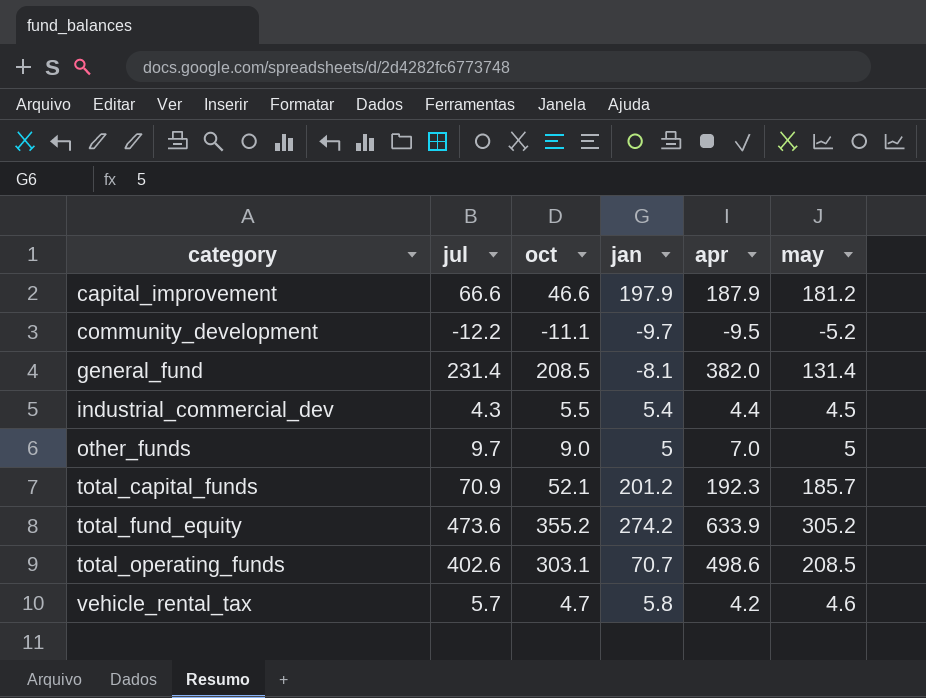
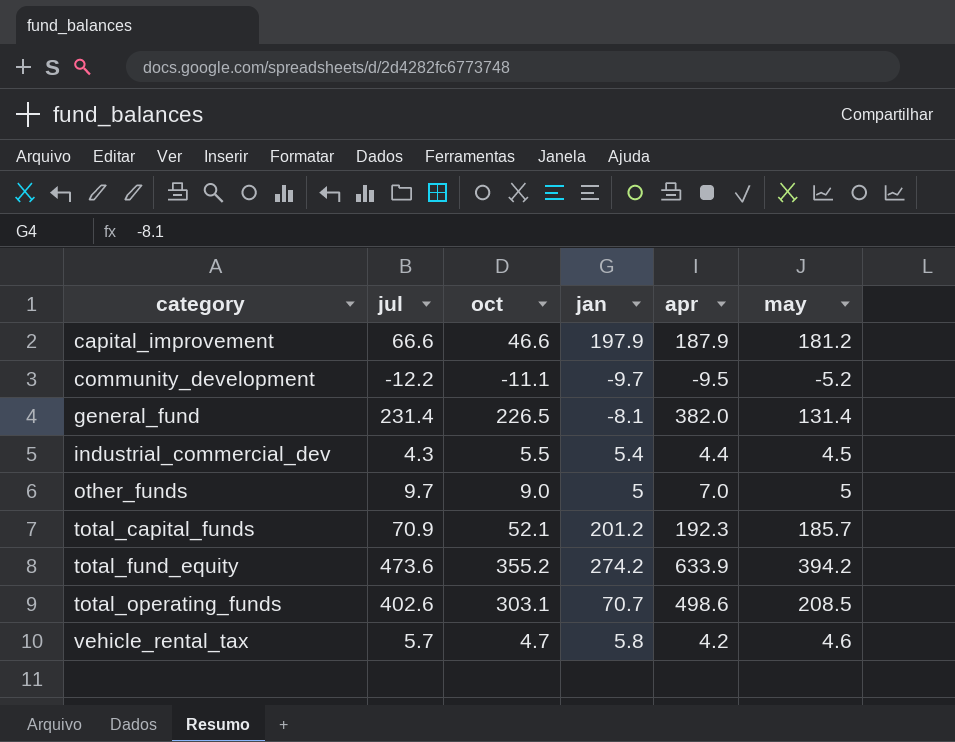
general_fund | oct: 208.5 -> 226.5
total_fund_equity | may: 305.2 -> 394.2

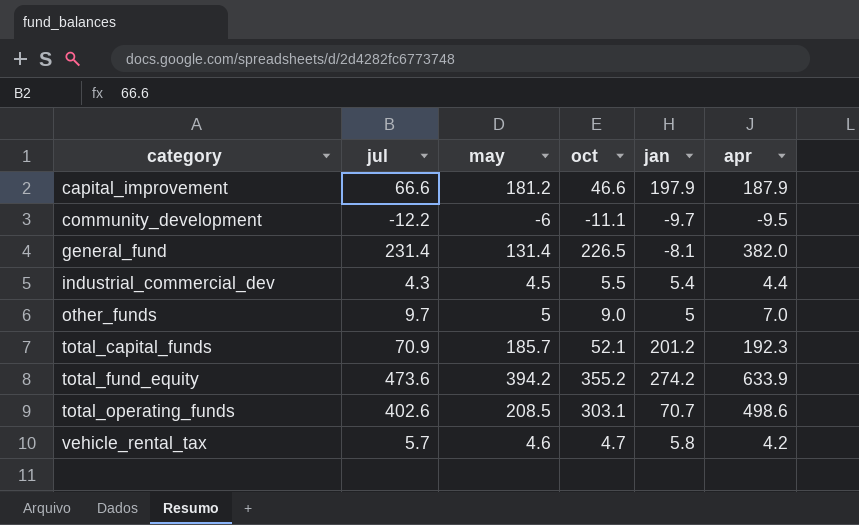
column may | position: 6 -> 3
community_development | may: -5.2 -> -6

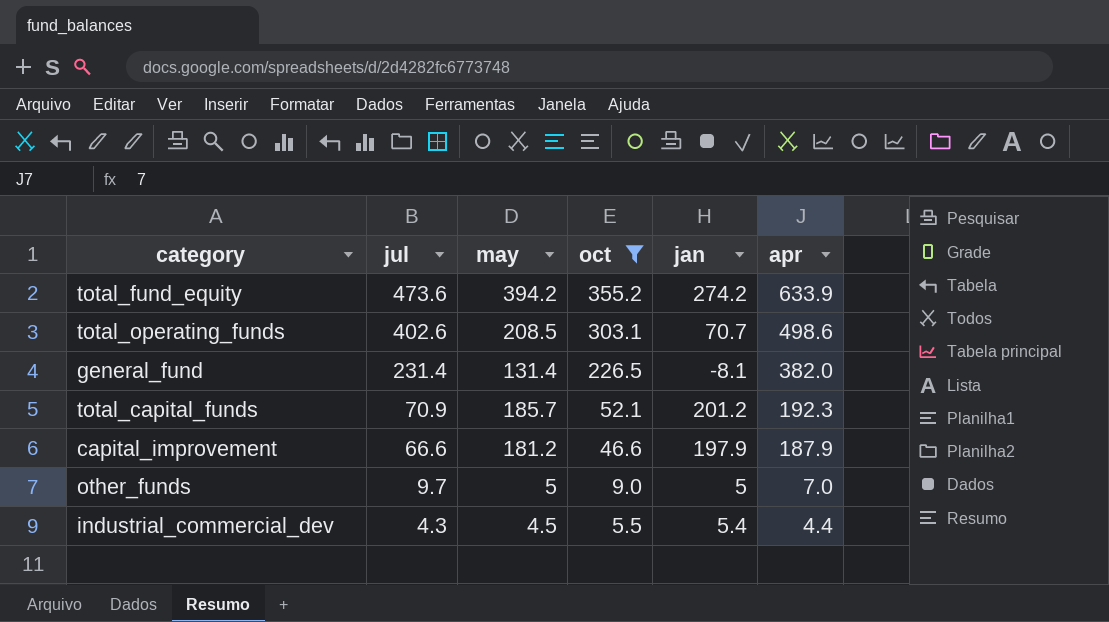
filter: none -> oct >= 5.5
row order: category ascending -> jul descending

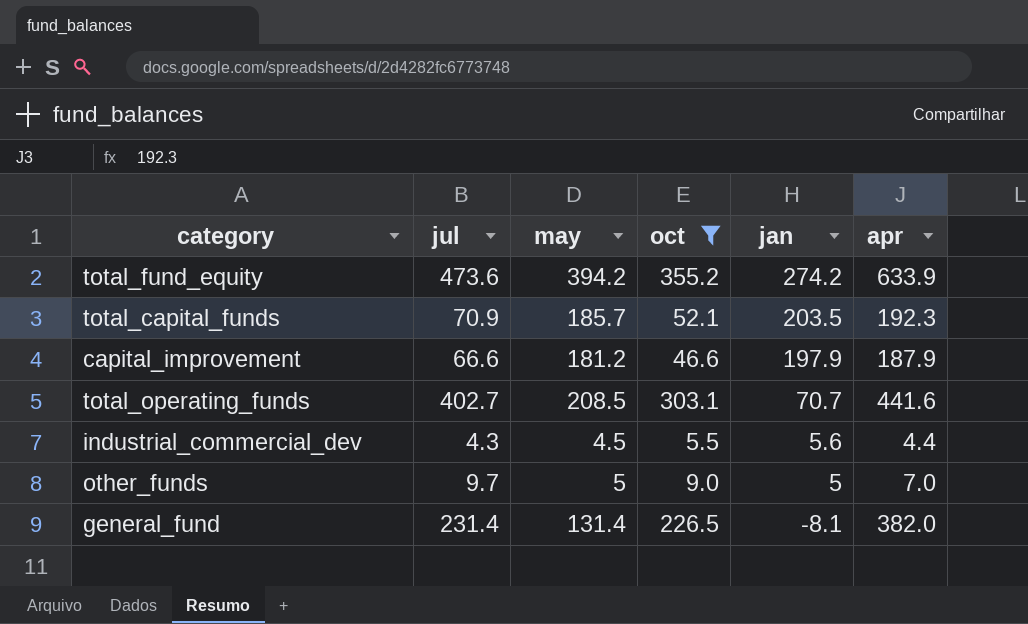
row order: jul descending -> jan descending
total_capital_funds | jan: 201.2 -> 203.5
total_operating_funds | jul: 402.6 -> 402.7
total_operating_funds | apr: 498.6 -> 441.6
industrial_commercial_dev | jan: 5.4 -> 5.6

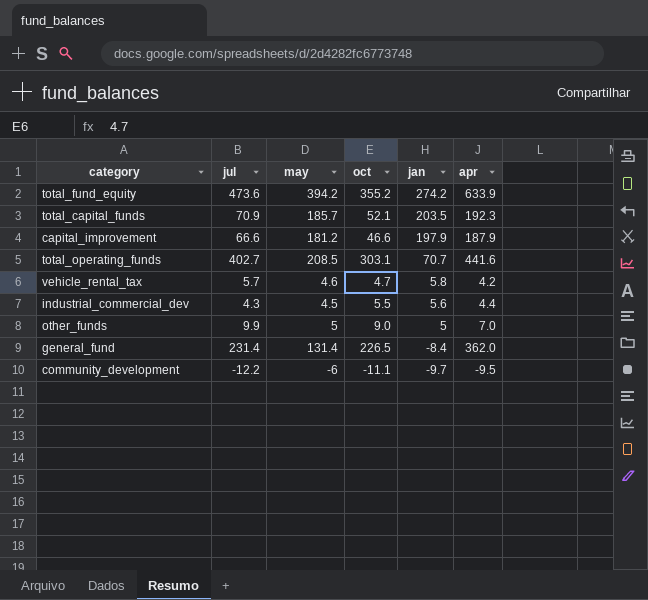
filter: oct >= 5.5 -> none
other_funds | jul: 9.7 -> 9.9
general_fund | jan: -8.1 -> -8.4
general_fund | apr: 382.0 -> 362.0

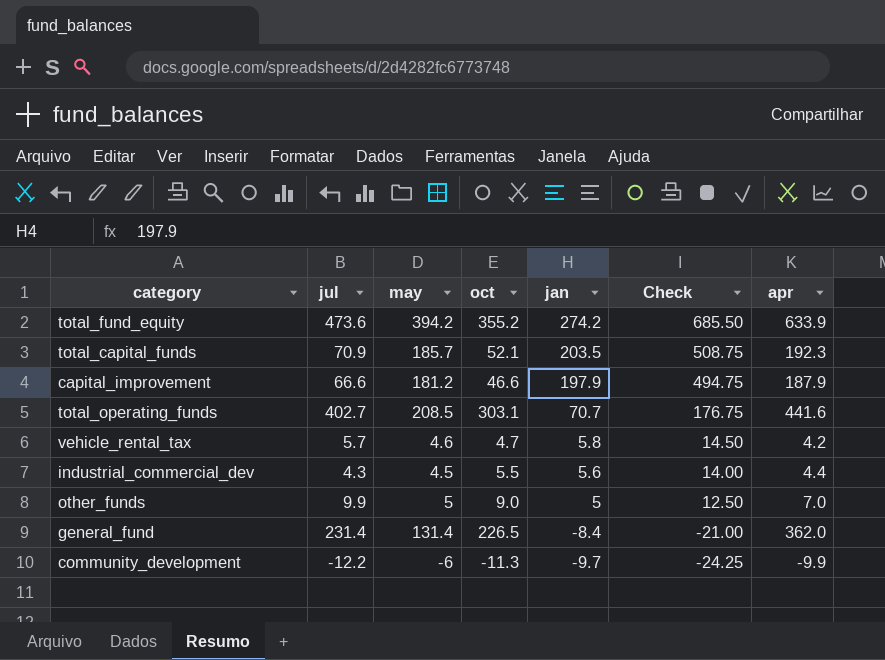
column Check | formula: none -> [jan] * 2.5
community_development | oct: -11.1 -> -11.3
community_development | apr: -9.5 -> -9.9

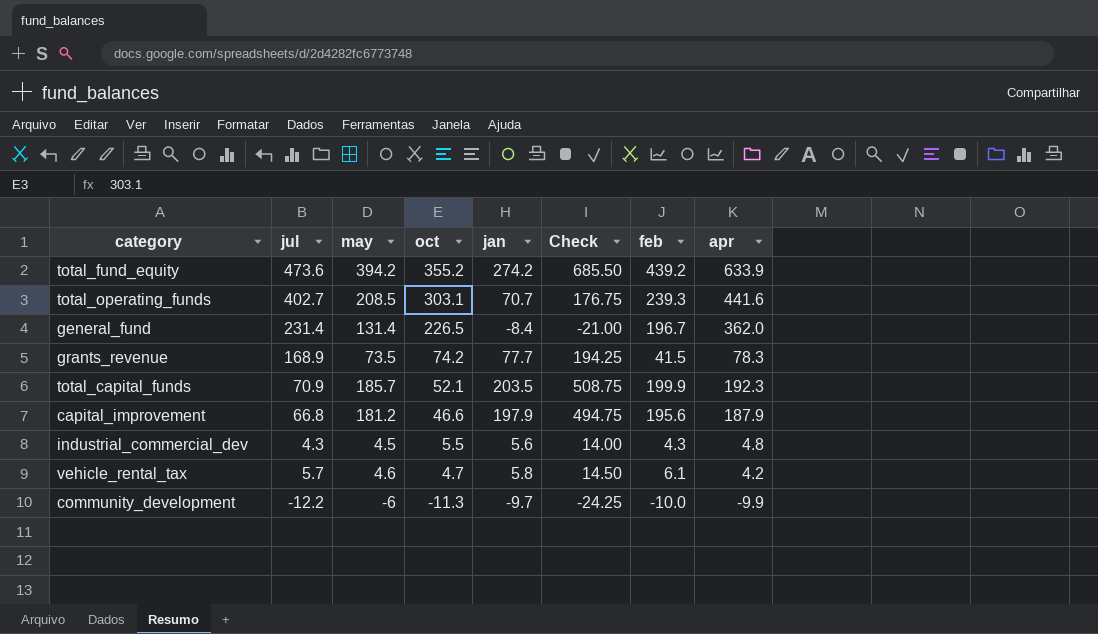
row order: jan descending -> oct descending
column feb | position: none -> 7
row other_funds: 9.9 | 5 | 9.0 | 5 | 12.50 | 7.0 -> none
row grants_revenue: none -> 168.9 | 73.5 | 74.2 | 77.7 | 194.25 | 41.5 | 78.3
capital_improvement | jul: 66.6 -> 66.8
industrial_commercial_dev | apr: 4.4 -> 4.8

